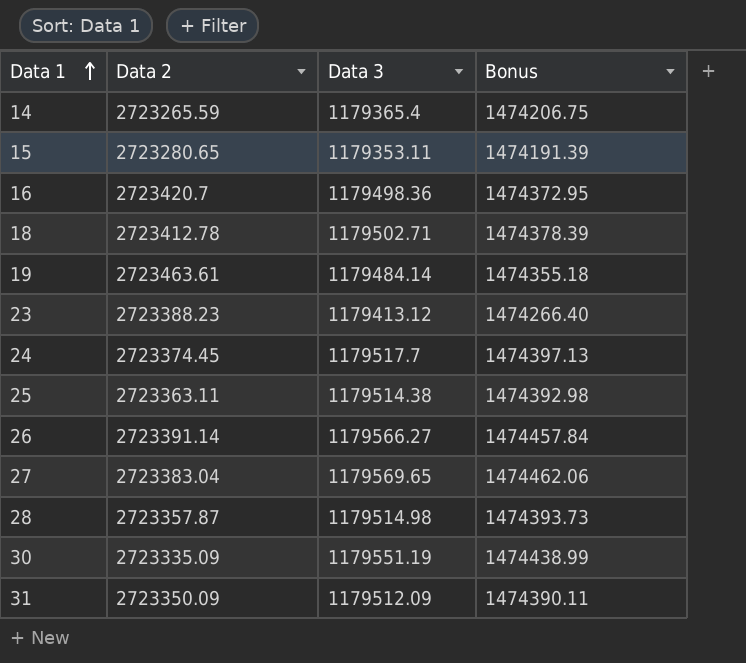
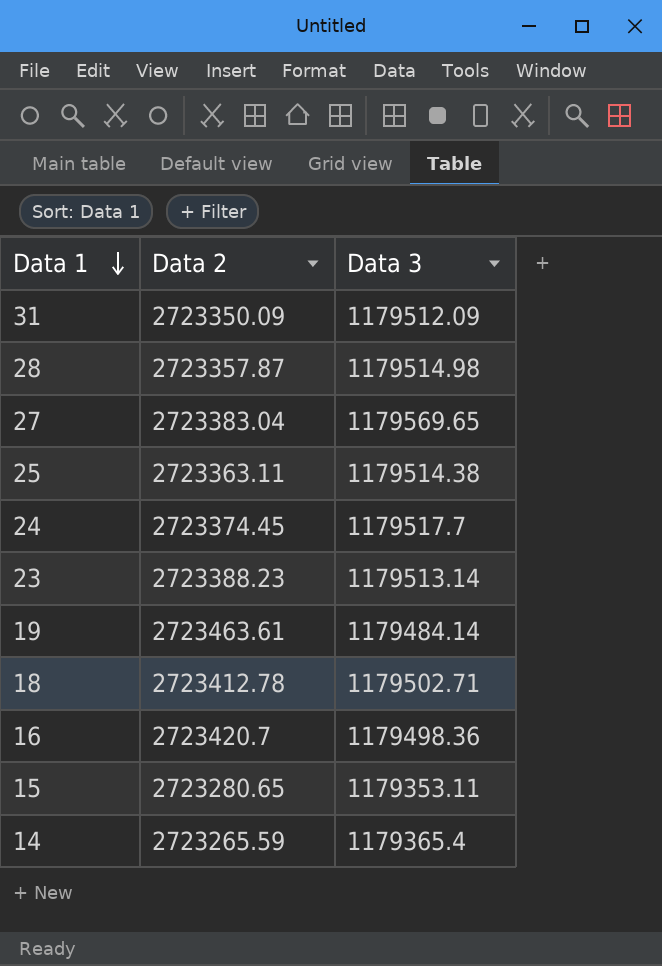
row order: Data 1 ascending -> Data 1 descending
column Bonus | formula: [Data 3] * 1.25 -> none
row 26: 2723391.14 | 1179566.27 | 1474457.84 -> none
row 30: 2723335.09 | 1179551.19 | 1474438.99 -> none
23 | Data 3: 1179413.12 -> 1179513.14

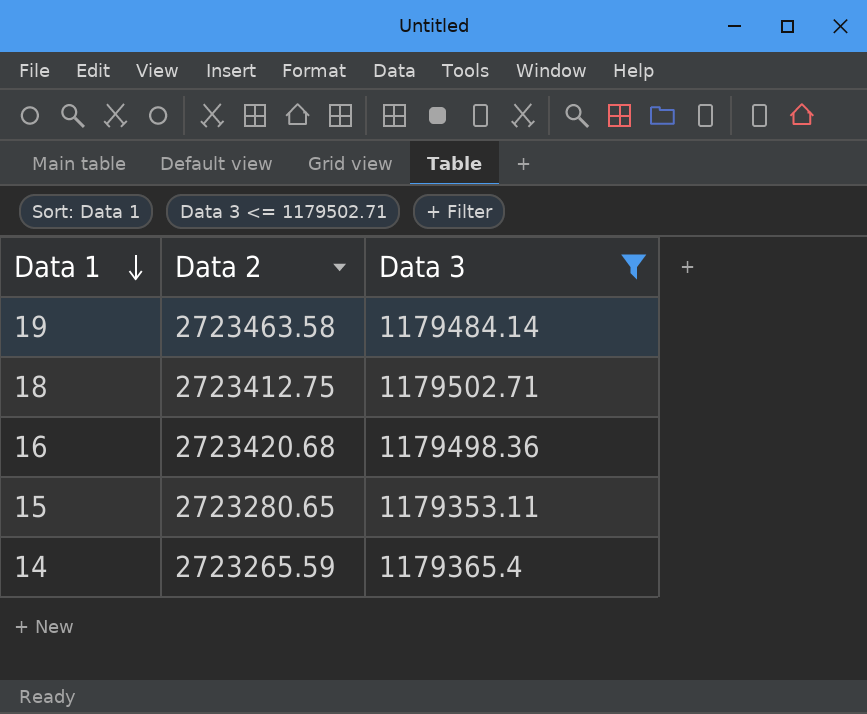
filter: none -> Data 3 <= 1179502.71
19 | Data 2: 2723463.61 -> 2723463.58
18 | Data 2: 2723412.78 -> 2723412.75
16 | Data 2: 2723420.7 -> 2723420.68

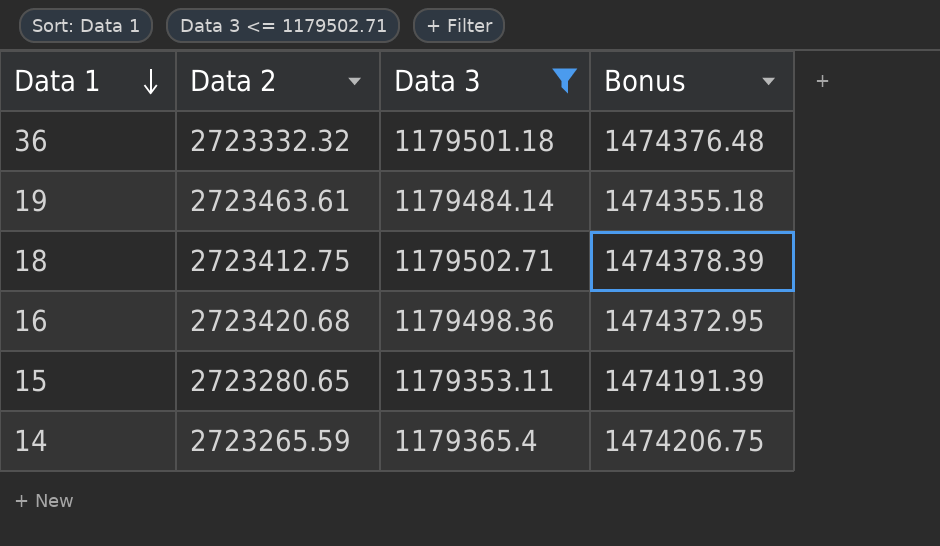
column Bonus | formula: none -> [Data 3] * 1.25
row 36: none -> 2723332.32 | 1179501.18 | 1474376.48
19 | Data 2: 2723463.58 -> 2723463.61

